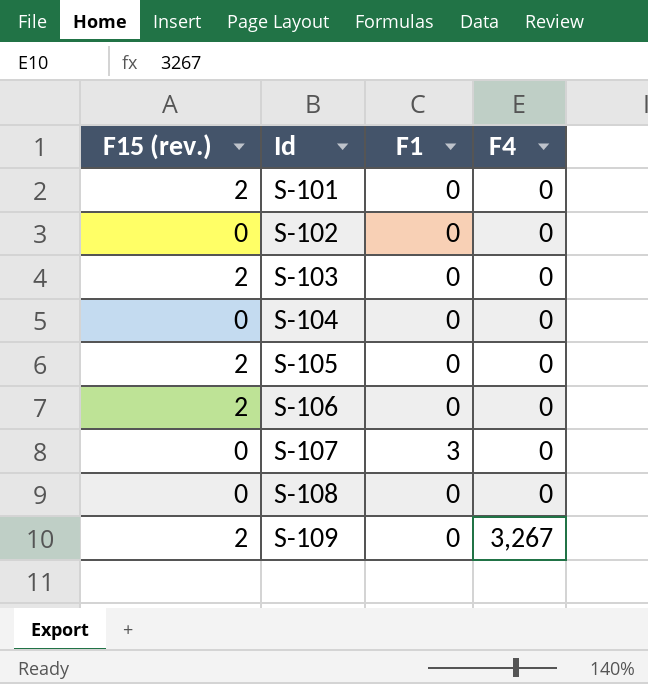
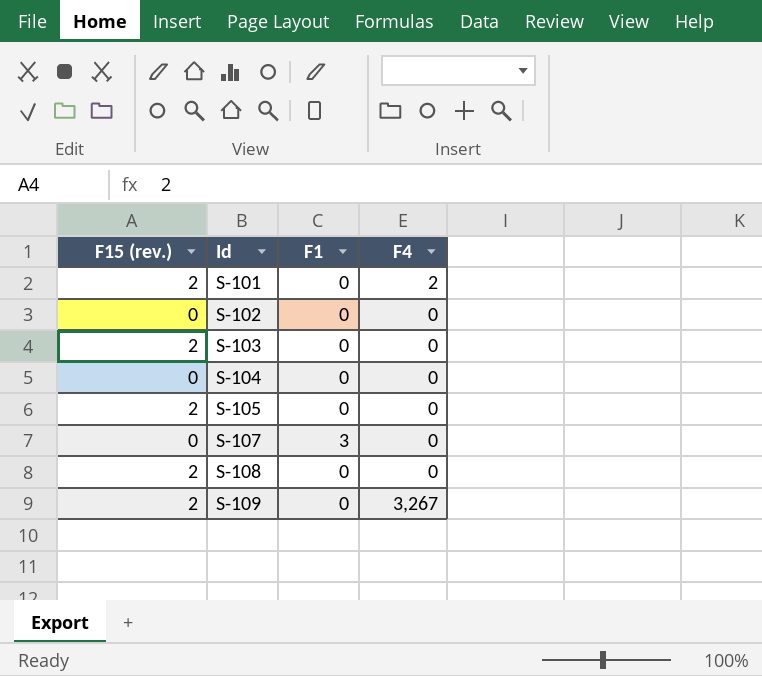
row S-106: 2 | 0 | 0 -> none
S-101 | F4: 0 -> 2
S-108 | F15 (rev.): 0 -> 2

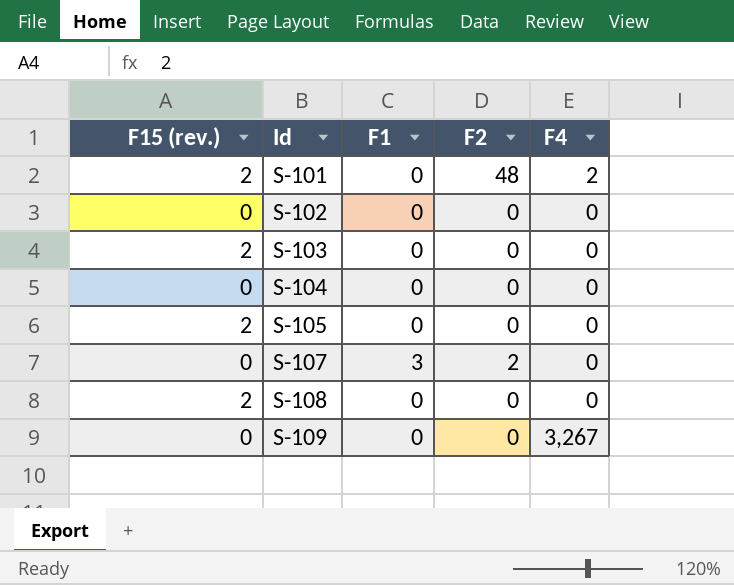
column F2 | position: none -> 4
S-109 | F15 (rev.): 2 -> 0

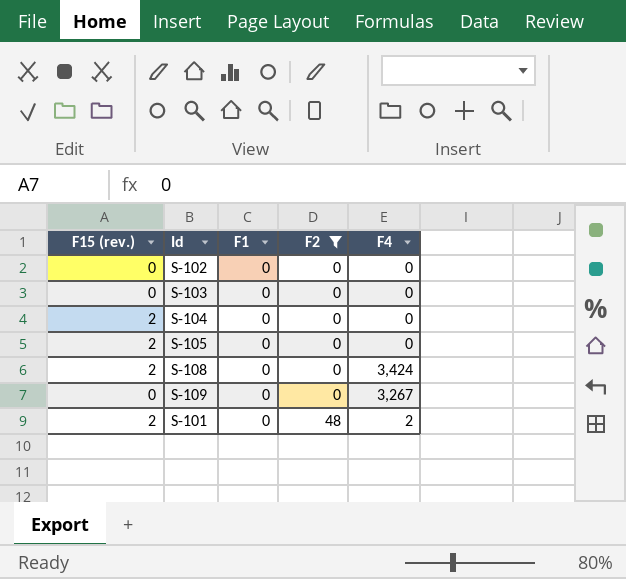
filter: none -> F2 != 2
row order: Id ascending -> F2 ascending
S-103 | F15 (rev.): 2 -> 0
S-104 | F15 (rev.): 0 -> 2
S-108 | F4: 0 -> 3,424

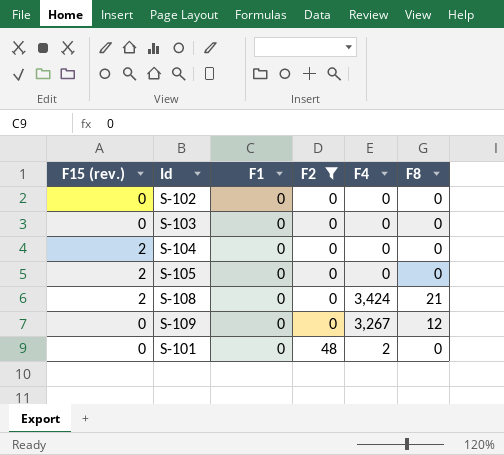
column F8 | position: none -> 6
S-101 | F15 (rev.): 2 -> 0

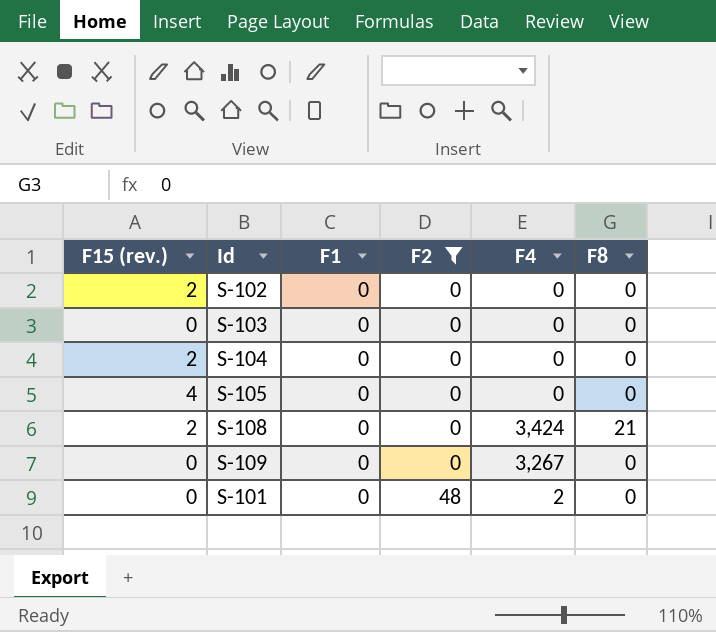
S-102 | F15 (rev.): 0 -> 2
S-105 | F15 (rev.): 2 -> 4
S-109 | F8: 12 -> 0

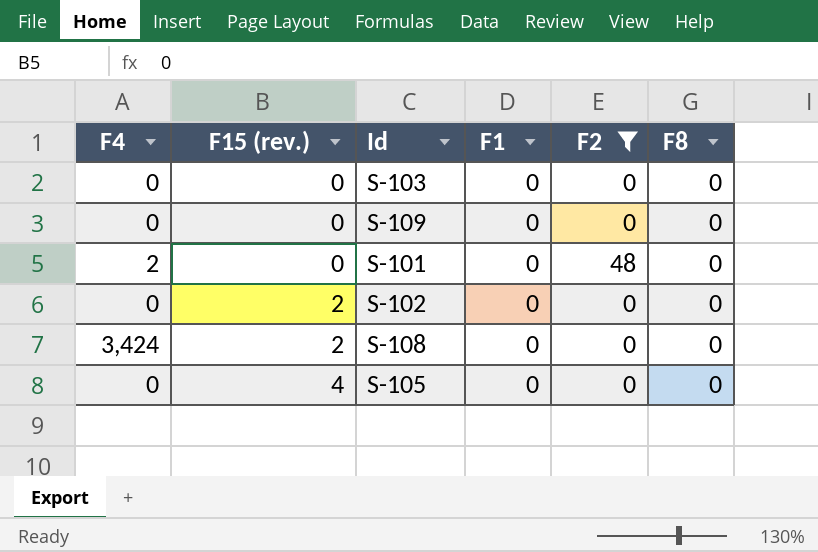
row order: F2 ascending -> F15 (rev.) ascending
column F4 | position: 5 -> 1
row S-104: 2 | 0 | 0 | 0 | 0 -> none
S-109 | F4: 3,267 -> 0
S-108 | F8: 21 -> 0

